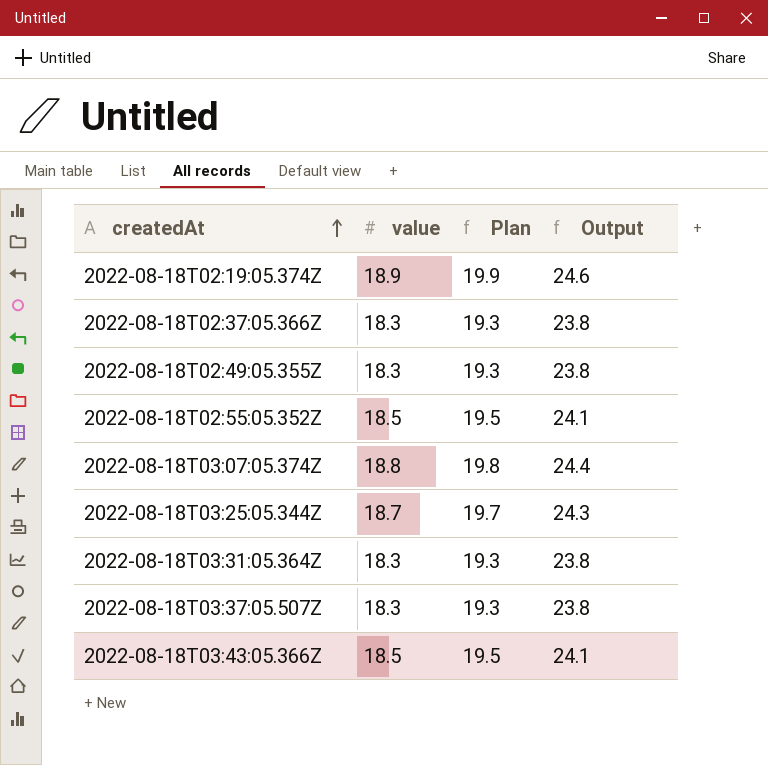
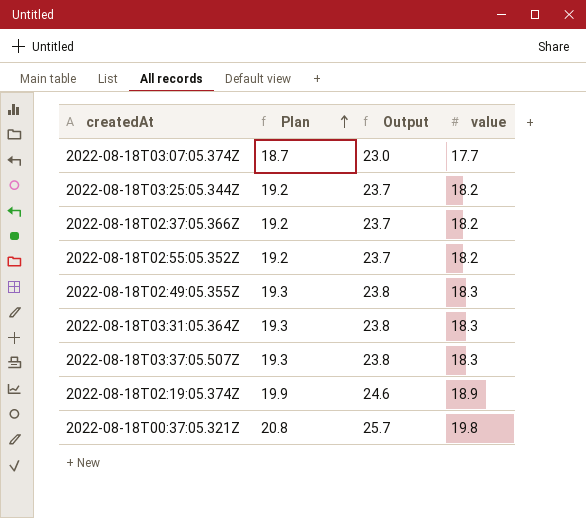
row order: createdAt ascending -> Plan ascending
column value | position: 2 -> 4
row 2022-08-18T03:43:05.366Z: 18.5 | 19.5 | 24.1 -> none
2022-08-18T03:07:05.374Z | Plan: 19.8 -> 18.7
2022-08-18T03:07:05.374Z | Output: 24.4 -> 23.0
2022-08-18T03:07:05.374Z | value: 18.8 -> 17.7
2022-08-18T03:25:05.344Z | Plan: 19.7 -> 19.2
2022-08-18T03:25:05.344Z | Output: 24.3 -> 23.7
2022-08-18T03:25:05.344Z | value: 18.7 -> 18.2
2022-08-18T02:37:05.366Z | Plan: 19.3 -> 19.2
2022-08-18T02:37:05.366Z | Output: 23.8 -> 23.7
2022-08-18T02:37:05.366Z | value: 18.3 -> 18.2
2022-08-18T02:55:05.352Z | Plan: 19.5 -> 19.2
2022-08-18T02:55:05.352Z | Output: 24.1 -> 23.7
2022-08-18T02:55:05.352Z | value: 18.5 -> 18.2
row 2022-08-18T00:37:05.321Z: none -> 20.8 | 25.7 | 19.8

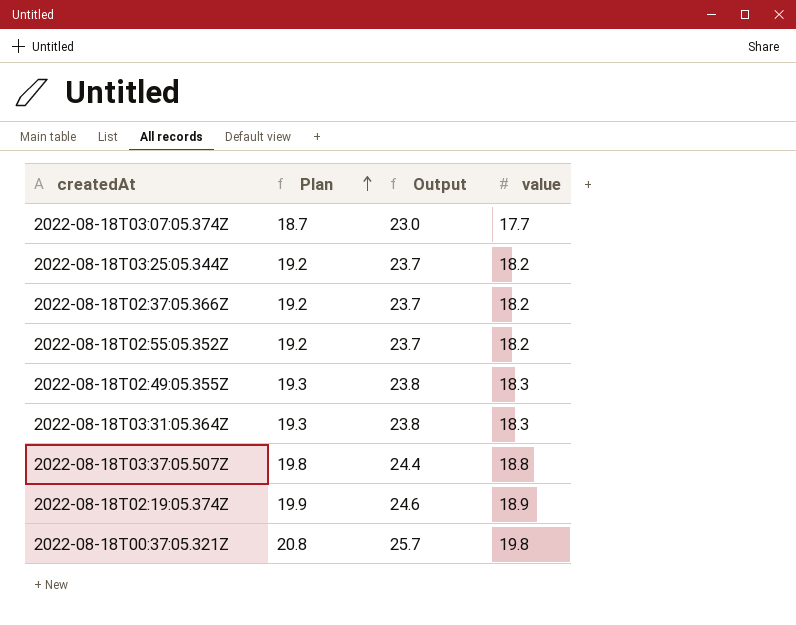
2022-08-18T03:37:05.507Z | Plan: 19.3 -> 19.8
2022-08-18T03:37:05.507Z | Output: 23.8 -> 24.4
2022-08-18T03:37:05.507Z | value: 18.3 -> 18.8

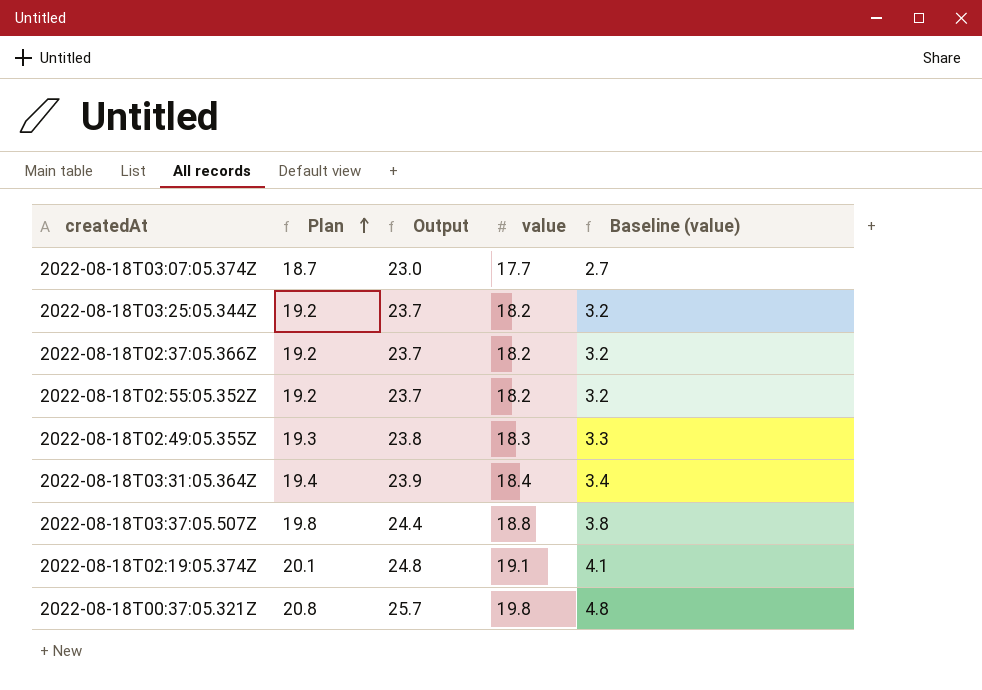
column Baseline (value) | formula: none -> [value] - 15
2022-08-18T03:31:05.364Z | Plan: 19.3 -> 19.4
2022-08-18T03:31:05.364Z | Output: 23.8 -> 23.9
2022-08-18T03:31:05.364Z | value: 18.3 -> 18.4
2022-08-18T02:19:05.374Z | Plan: 19.9 -> 20.1
2022-08-18T02:19:05.374Z | Output: 24.6 -> 24.8
2022-08-18T02:19:05.374Z | value: 18.9 -> 19.1

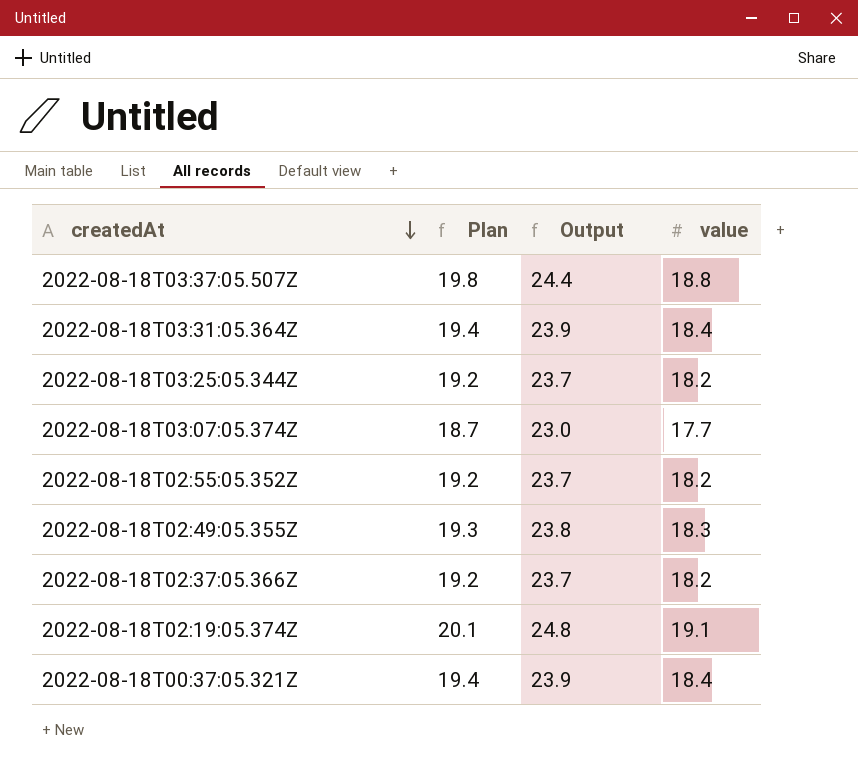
row order: Plan ascending -> createdAt descending
column Baseline (value) | formula: [value] - 15 -> none
2022-08-18T00:37:05.321Z | Plan: 20.8 -> 19.4
2022-08-18T00:37:05.321Z | Output: 25.7 -> 23.9
2022-08-18T00:37:05.321Z | value: 19.8 -> 18.4

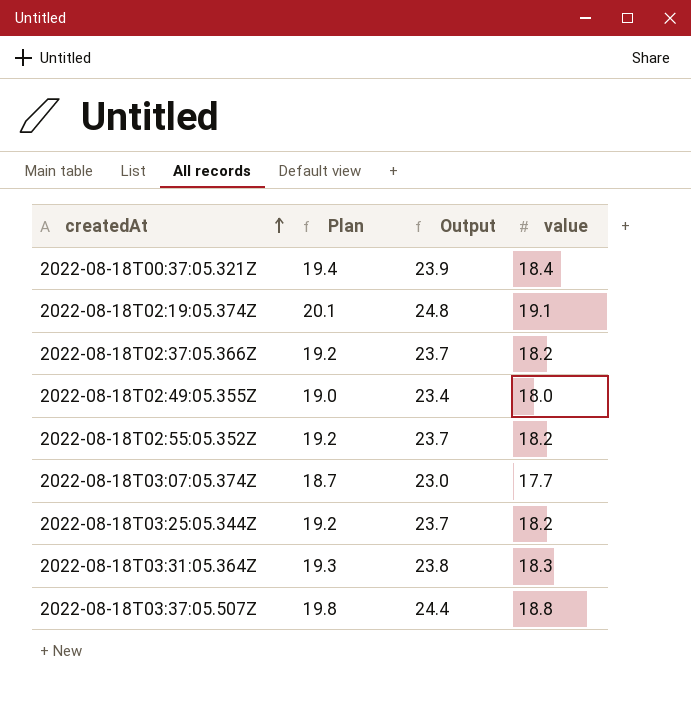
row order: createdAt descending -> createdAt ascending
2022-08-18T02:49:05.355Z | Plan: 19.3 -> 19.0
2022-08-18T02:49:05.355Z | Output: 23.8 -> 23.4
2022-08-18T02:49:05.355Z | value: 18.3 -> 18.0
2022-08-18T03:31:05.364Z | Plan: 19.4 -> 19.3
2022-08-18T03:31:05.364Z | Output: 23.9 -> 23.8
2022-08-18T03:31:05.364Z | value: 18.4 -> 18.3

